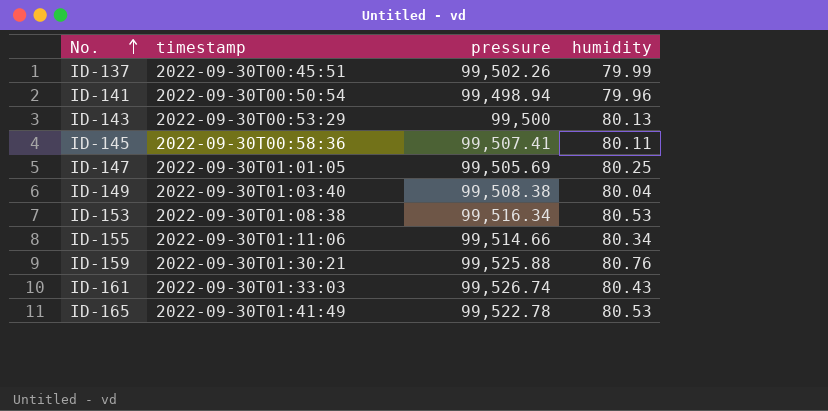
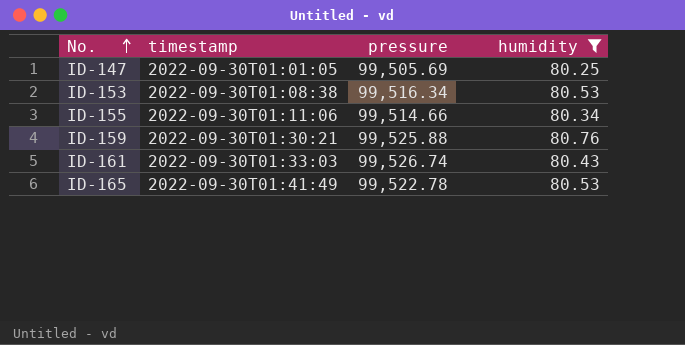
filter: none -> humidity >= 80.25

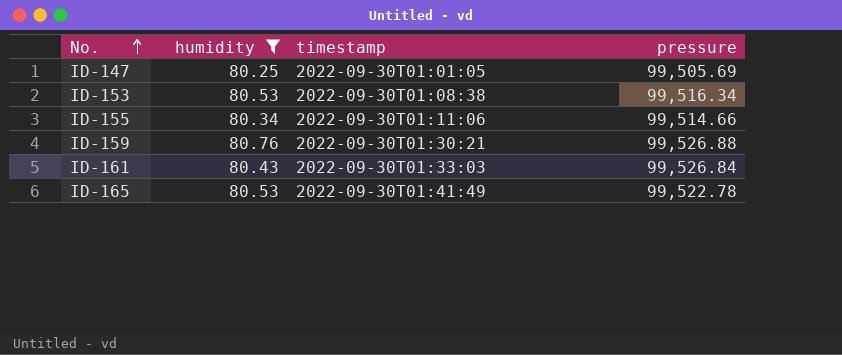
column humidity | position: 4 -> 2
ID-159 | pressure: 99,525.88 -> 99,526.88
ID-161 | pressure: 99,526.74 -> 99,526.84

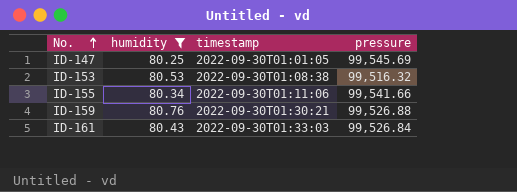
row ID-165: 80.53 | 2022-09-30T01:41:49 | 99,522.78 -> none
ID-147 | pressure: 99,505.69 -> 99,545.69
ID-153 | pressure: 99,516.34 -> 99,516.32
ID-155 | pressure: 99,514.66 -> 99,541.66

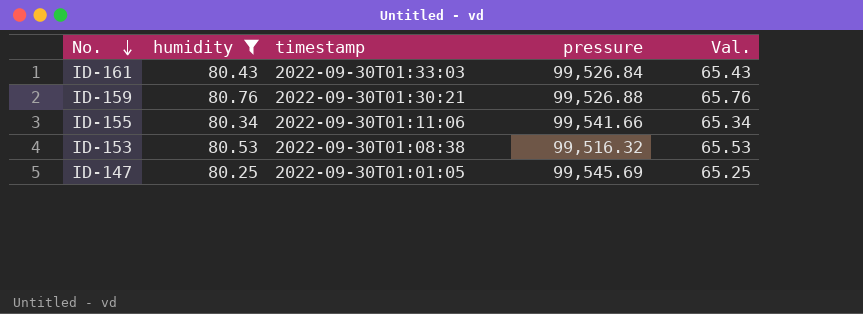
row order: No. ascending -> No. descending
column Val. | formula: none -> [humidity] - 15

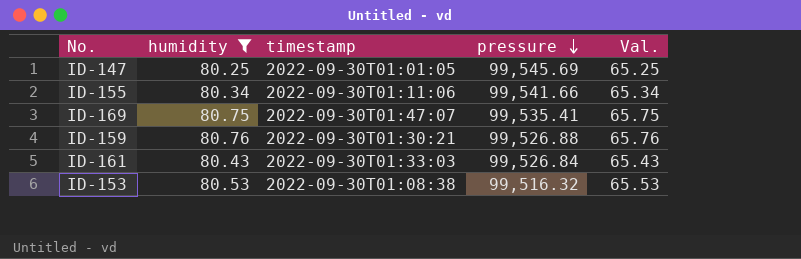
row order: No. descending -> pressure descending
row ID-169: none -> 80.75 | 2022-09-30T01:47:07 | 99,535.41 | 65.75

